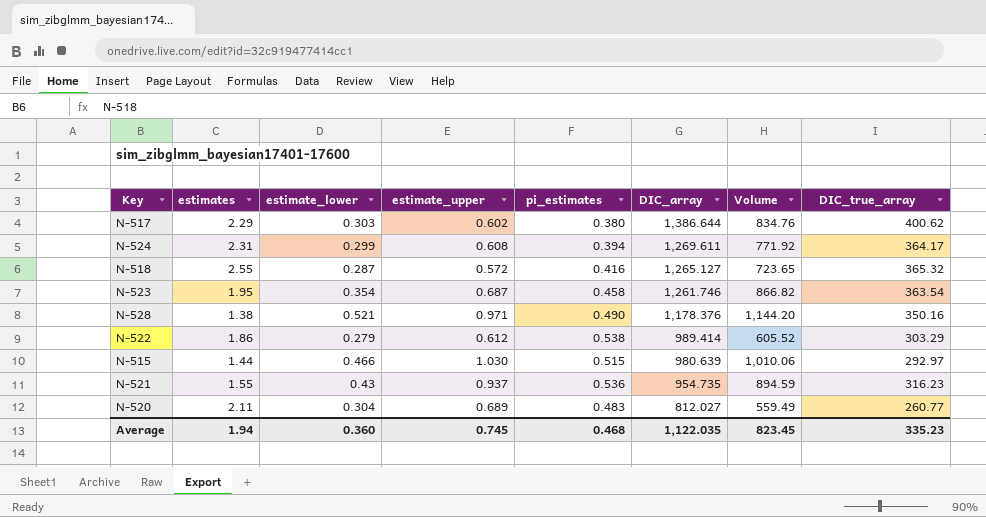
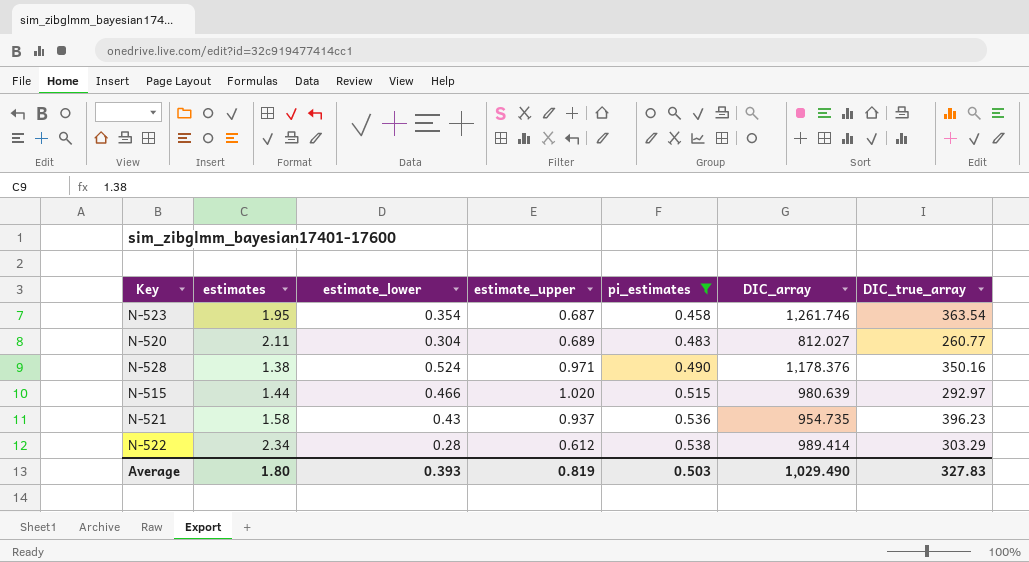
filter: none -> pi_estimates >= 0.458
row order: DIC_array descending -> pi_estimates ascending
column Volume | formula: [estimate_upper] * [DIC_array] -> none
N-528 | estimate_lower: 0.521 -> 0.524
N-515 | estimate_upper: 1.030 -> 1.020
N-521 | estimates: 1.55 -> 1.58
N-521 | DIC_true_array: 316.23 -> 396.23
N-522 | estimates: 1.86 -> 2.34
N-522 | estimate_lower: 0.279 -> 0.28
Average | estimates: 1.94 -> 1.80
Average | estimate_lower: 0.360 -> 0.393
Average | estimate_upper: 0.745 -> 0.819
Average | pi_estimates: 0.468 -> 0.503
Average | DIC_array: 1,122.035 -> 1,029.490
Average | DIC_true_array: 335.23 -> 327.83

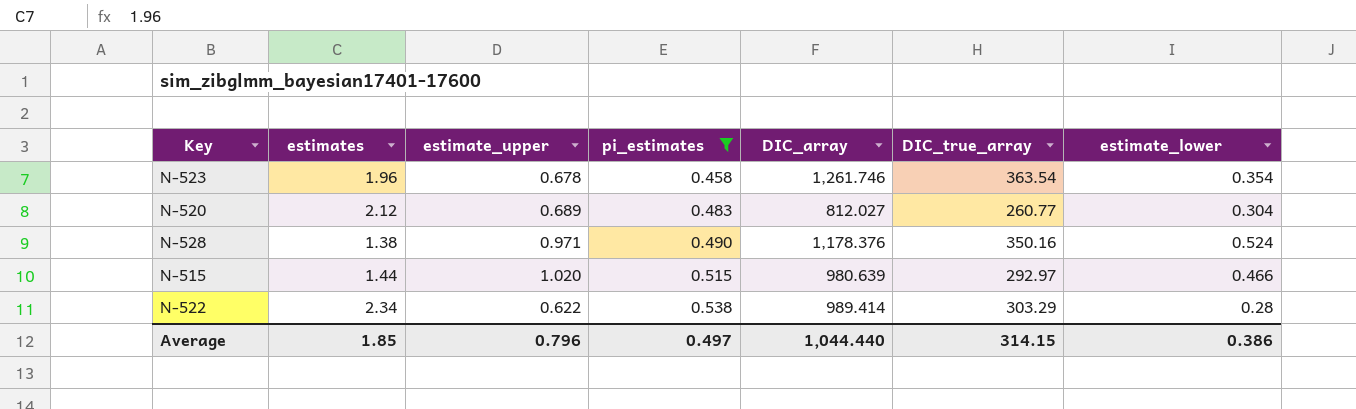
column estimate_lower | position: 3 -> 7
row N-521: 1.58 | 0.43 | 0.937 | 0.536 | 954.735 | 396.23 -> none
N-523 | estimates: 1.95 -> 1.96
N-523 | estimate_upper: 0.687 -> 0.678
N-520 | estimates: 2.11 -> 2.12
N-522 | estimate_upper: 0.612 -> 0.622
Average | estimates: 1.80 -> 1.85
Average | estimate_upper: 0.819 -> 0.796
Average | pi_estimates: 0.503 -> 0.497
Average | DIC_array: 1,029.490 -> 1,044.440
Average | DIC_true_array: 327.83 -> 314.15
Average | estimate_lower: 0.393 -> 0.386

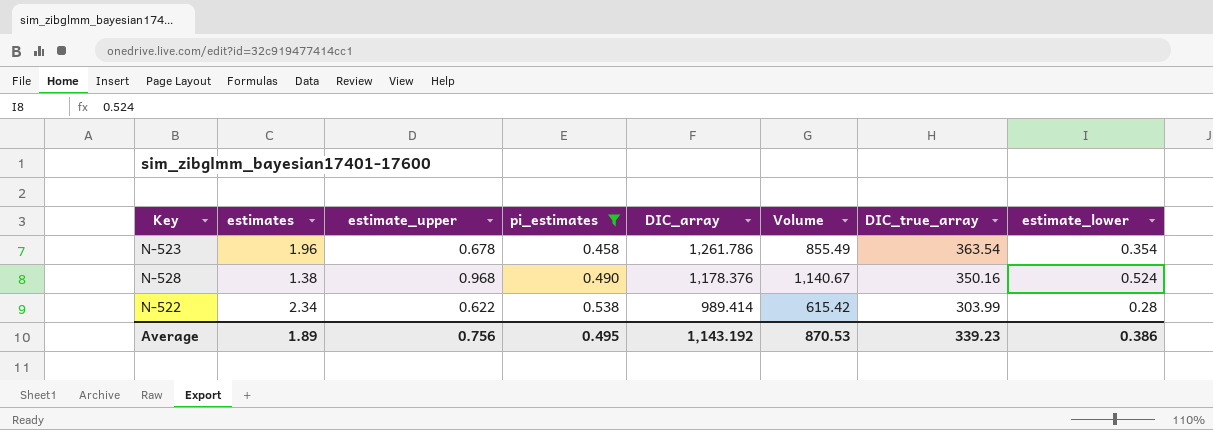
column Volume | formula: none -> [estimate_upper] * [DIC_array]
row N-520: 2.12 | 0.689 | 0.483 | 812.027 | 260.77 | 0.304 -> none
row N-515: 1.44 | 1.020 | 0.515 | 980.639 | 292.97 | 0.466 -> none
N-523 | DIC_array: 1,261.746 -> 1,261.786
N-528 | estimate_upper: 0.971 -> 0.968
N-522 | DIC_true_array: 303.29 -> 303.99
Average | estimates: 1.85 -> 1.89
Average | estimate_upper: 0.796 -> 0.756
Average | pi_estimates: 0.497 -> 0.495
Average | DIC_array: 1,044.440 -> 1,143.192
Average | DIC_true_array: 314.15 -> 339.23

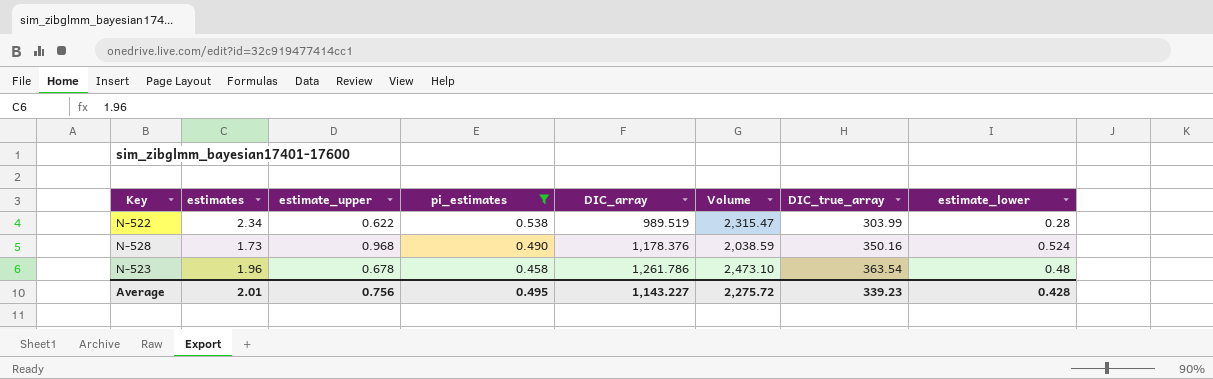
row order: pi_estimates ascending -> pi_estimates descending
column Volume | formula: [estimate_upper] * [DIC_array] -> [estimates] * [DIC_array]
N-522 | DIC_array: 989.414 -> 989.519
N-528 | estimates: 1.38 -> 1.73
N-523 | estimate_lower: 0.354 -> 0.48
Average | estimates: 1.89 -> 2.01
Average | DIC_array: 1,143.192 -> 1,143.227
Average | Volume: 870.53 -> 2,275.72
Average | estimate_lower: 0.386 -> 0.428

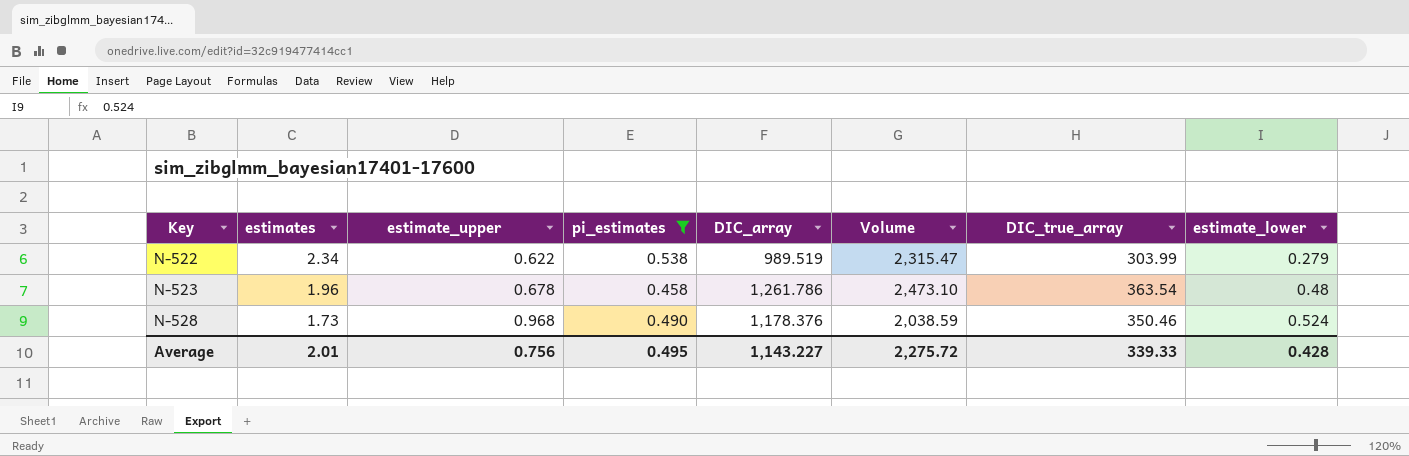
row order: pi_estimates descending -> Key ascending
N-522 | estimate_lower: 0.28 -> 0.279
N-528 | DIC_true_array: 350.16 -> 350.46
Average | DIC_true_array: 339.23 -> 339.33

